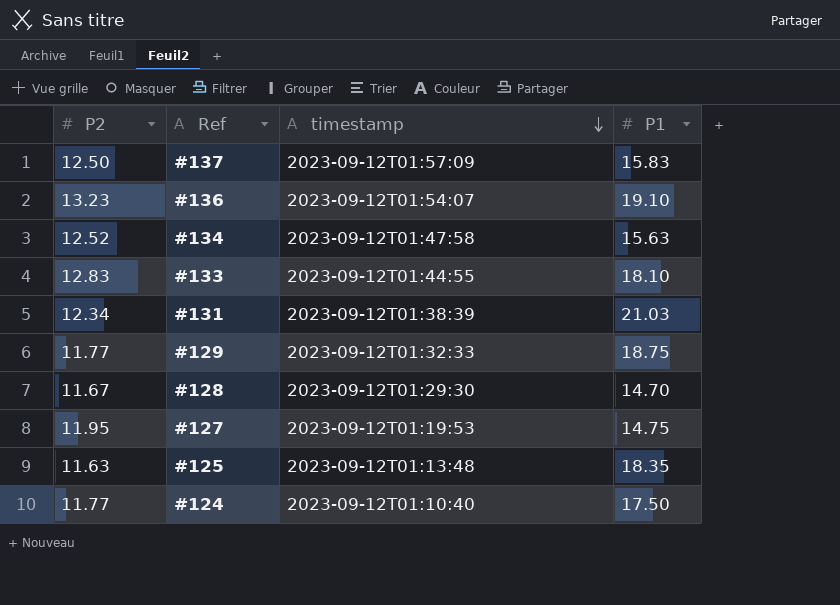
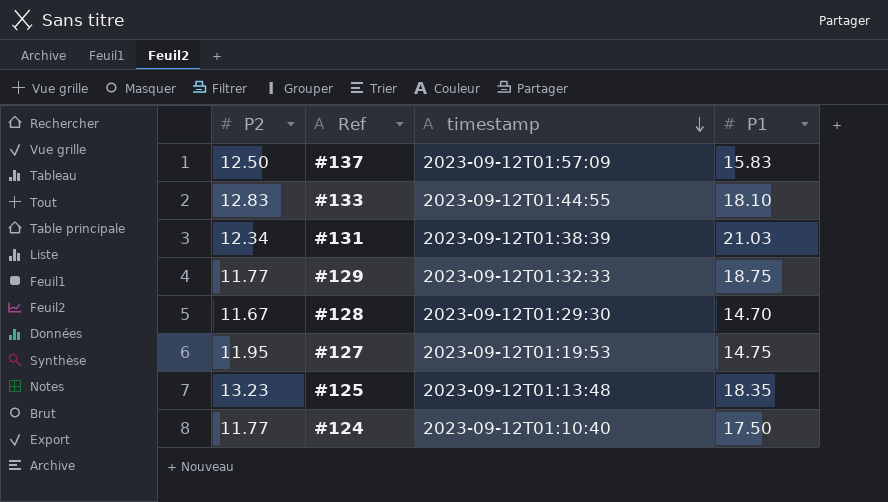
row #136: 13.23 | 2023-09-12T01:54:07 | 19.10 -> none
row #134: 12.52 | 2023-09-12T01:47:58 | 15.63 -> none
#125 | P2: 11.63 -> 13.23

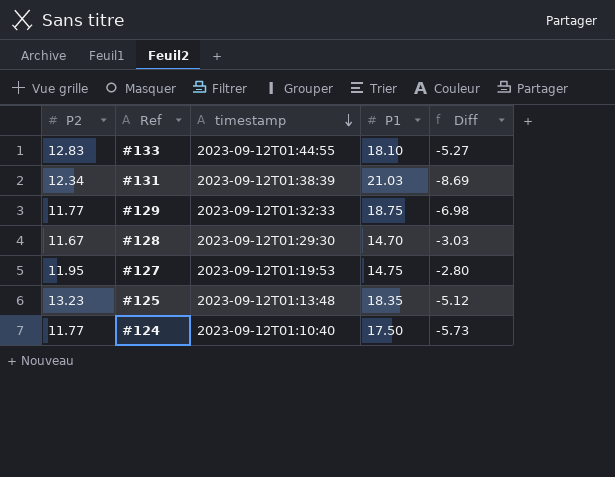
column Diff | formula: none -> [P2] - [P1]
row #137: 12.50 | 2023-09-12T01:57:09 | 15.83 -> none

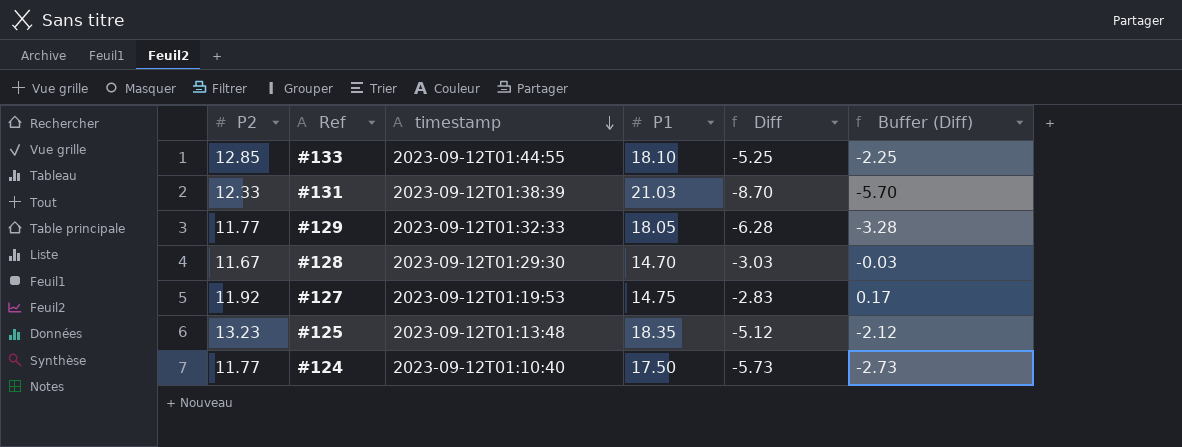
column Buffer (Diff) | formula: none -> [Diff] + 3
#133 | P2: 12.83 -> 12.85
#133 | Diff: -5.27 -> -5.25
#131 | P2: 12.34 -> 12.33
#131 | Diff: -8.69 -> -8.70
#129 | P1: 18.75 -> 18.05
#129 | Diff: -6.98 -> -6.28
#127 | P2: 11.95 -> 11.92
#127 | Diff: -2.80 -> -2.83

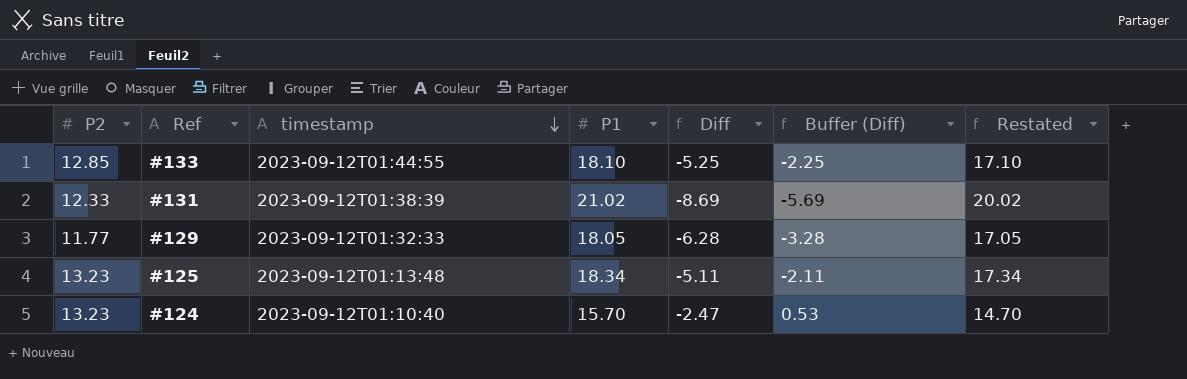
column Restated | formula: none -> [P1] - 1
row #128: 11.67 | 2023-09-12T01:29:30 | 14.70 | -3.03 | -0.03 -> none
row #127: 11.92 | 2023-09-12T01:19:53 | 14.75 | -2.83 | 0.17 -> none
#131 | P1: 21.03 -> 21.02
#131 | Diff: -8.70 -> -8.69
#131 | Buffer (Diff): -5.70 -> -5.69
#125 | P1: 18.35 -> 18.34
#125 | Diff: -5.12 -> -5.11
#125 | Buffer (Diff): -2.12 -> -2.11
#124 | P2: 11.77 -> 13.23
#124 | P1: 17.50 -> 15.70
#124 | Diff: -5.73 -> -2.47
#124 | Buffer (Diff): -2.73 -> 0.53

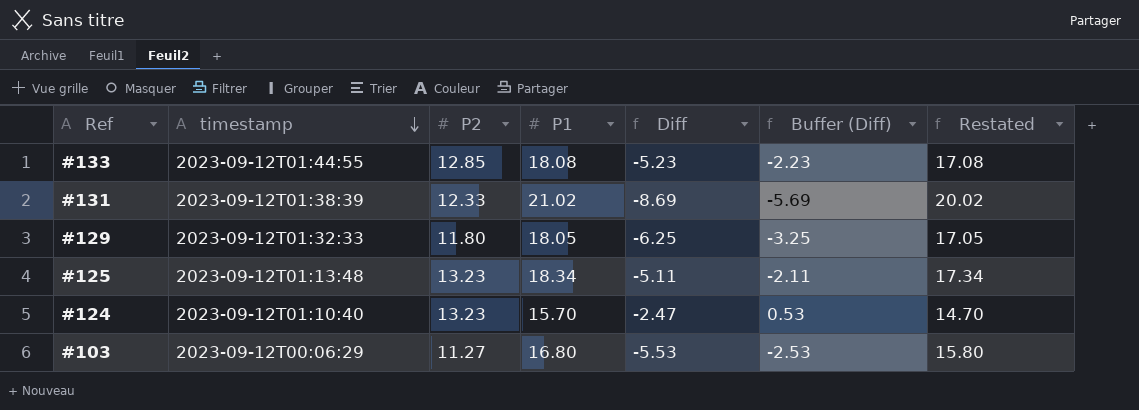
column P2 | position: 1 -> 3
#133 | P1: 18.10 -> 18.08
#133 | Diff: -5.25 -> -5.23
#133 | Buffer (Diff): -2.25 -> -2.23
#133 | Restated: 17.10 -> 17.08
#129 | P2: 11.77 -> 11.80
#129 | Diff: -6.28 -> -6.25
#129 | Buffer (Diff): -3.28 -> -3.25
row #103: none -> 2023-09-12T00:06:29 | 11.27 | 16.80 | -5.53 | -2.53 | 15.80

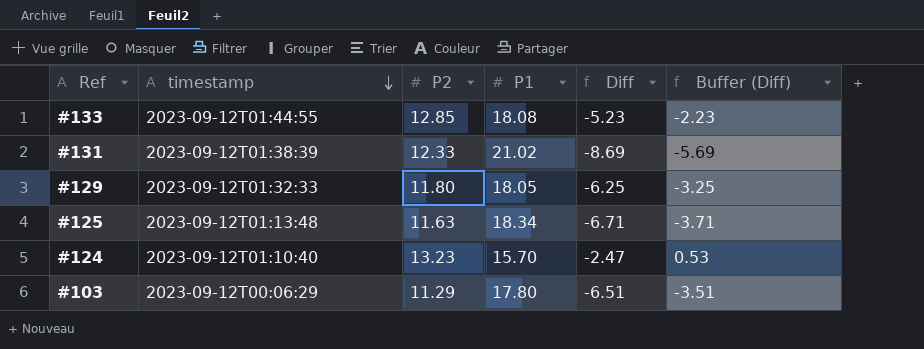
column Restated | formula: [P1] - 1 -> none
#125 | P2: 13.23 -> 11.63
#125 | Diff: -5.11 -> -6.71
#125 | Buffer (Diff): -2.11 -> -3.71
#103 | P2: 11.27 -> 11.29
#103 | P1: 16.80 -> 17.80
#103 | Diff: -5.53 -> -6.51
#103 | Buffer (Diff): -2.53 -> -3.51

